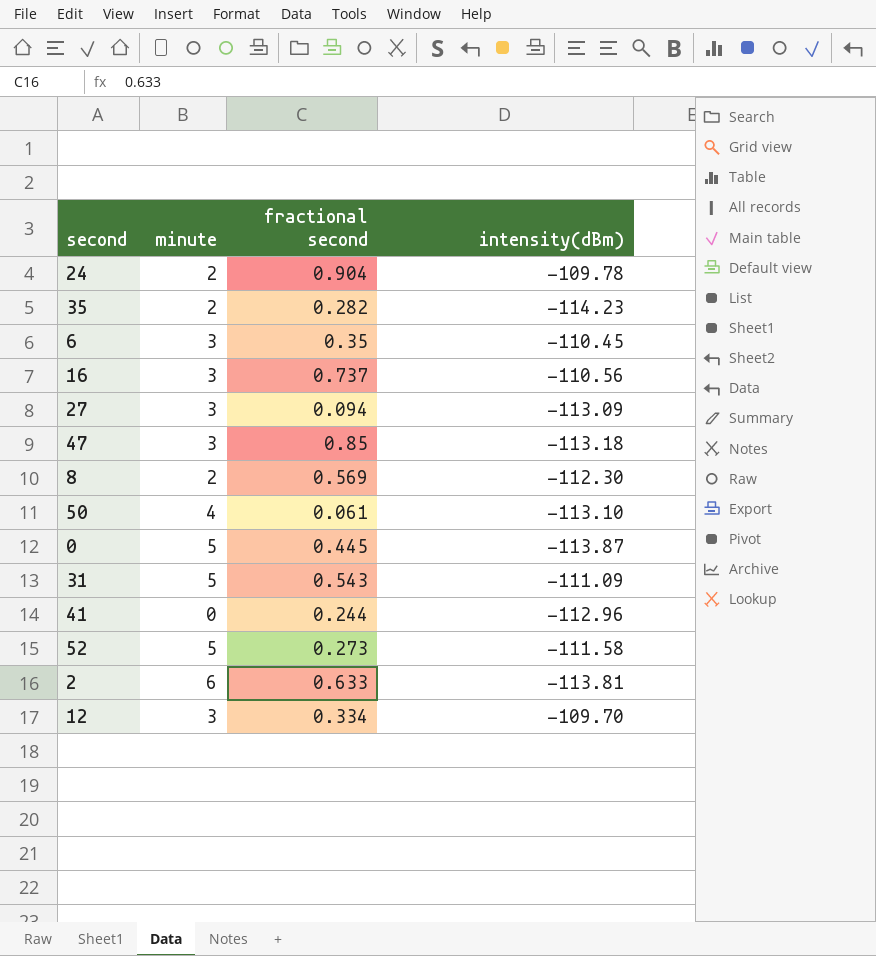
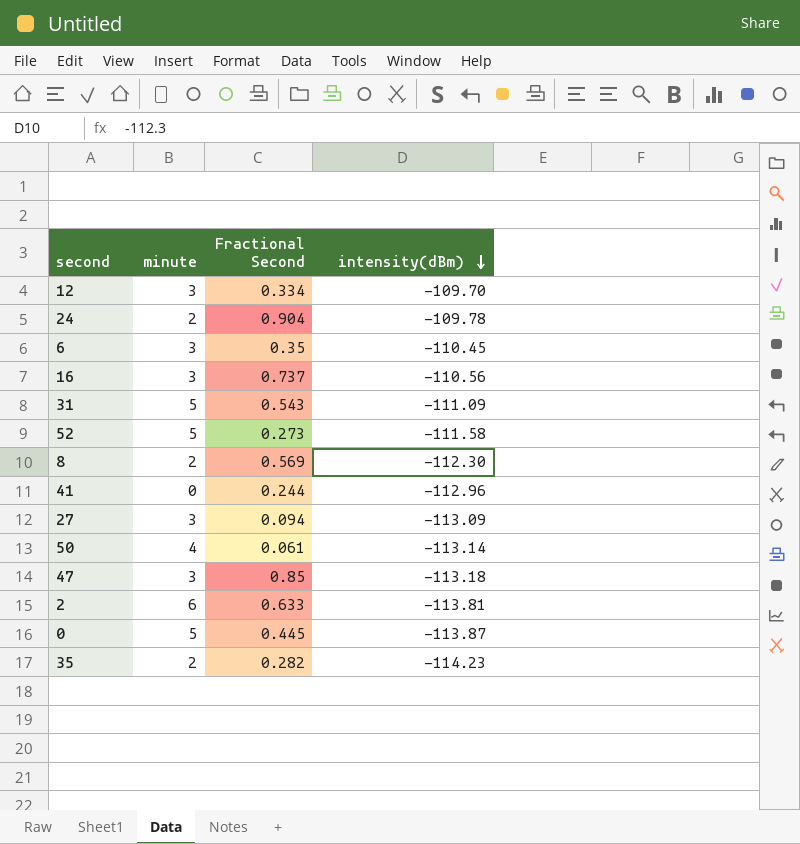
row order: none -> intensity(dBm) descending
column name: fractional second -> Fractional Second
50 | intensity(dBm): -113.10 -> -113.14

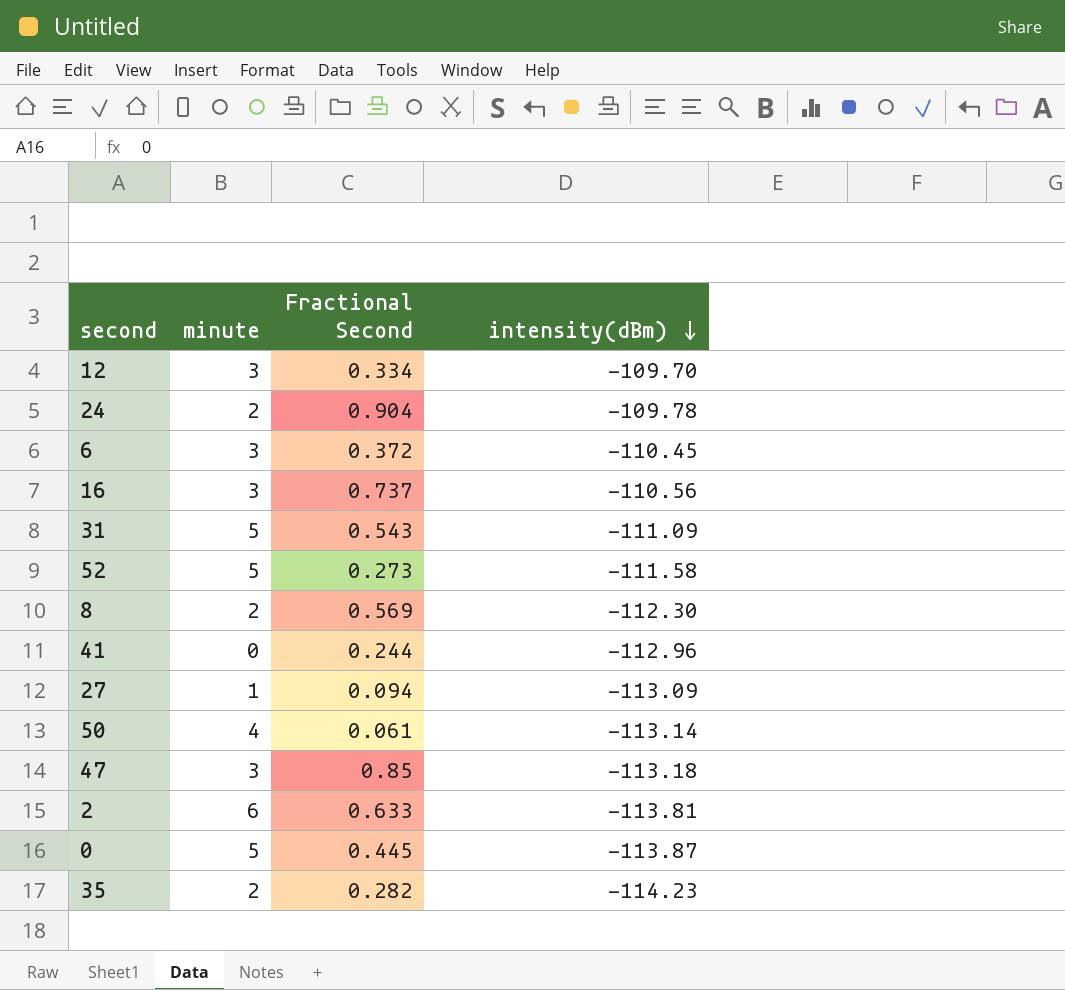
6 | Fractional Second: 0.35 -> 0.372
27 | minute: 3 -> 1

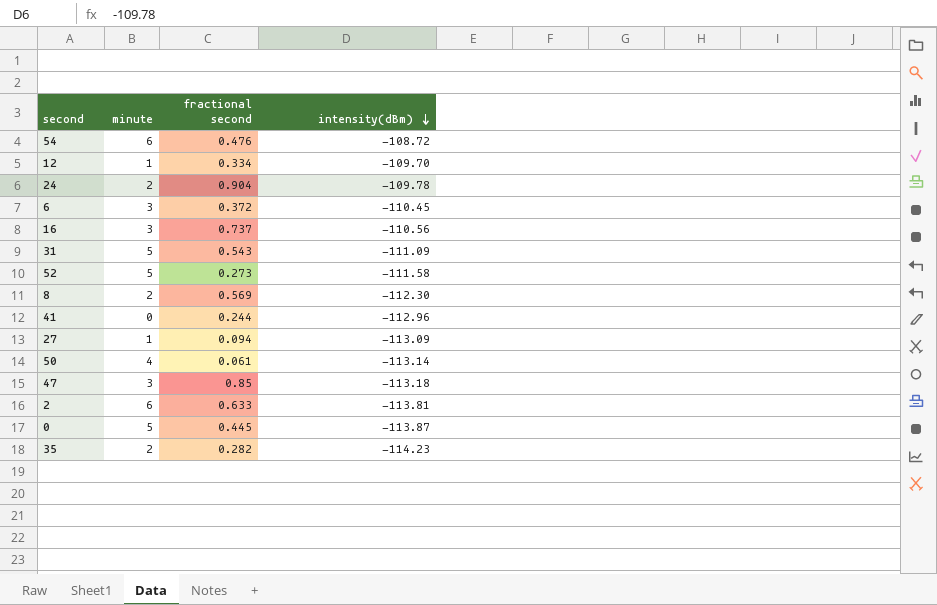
column name: Fractional Second -> fractional second
row 54: none -> 6 | 0.476 | -108.72
12 | minute: 3 -> 1

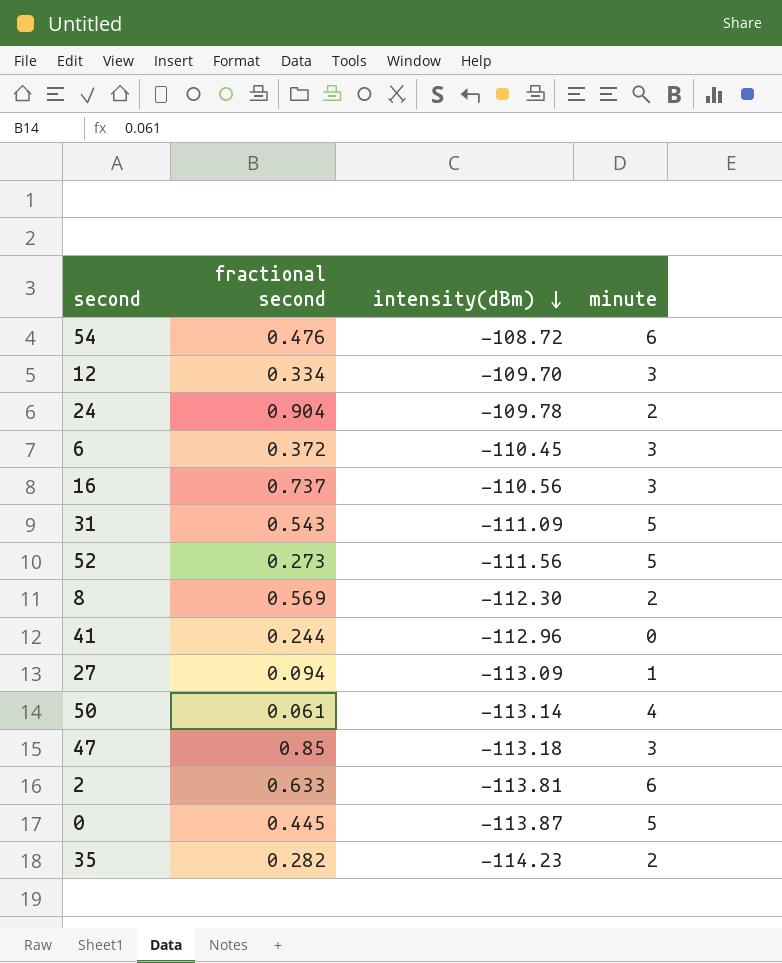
column minute | position: 2 -> 4
12 | minute: 1 -> 3
52 | intensity(dBm): -111.58 -> -111.56

